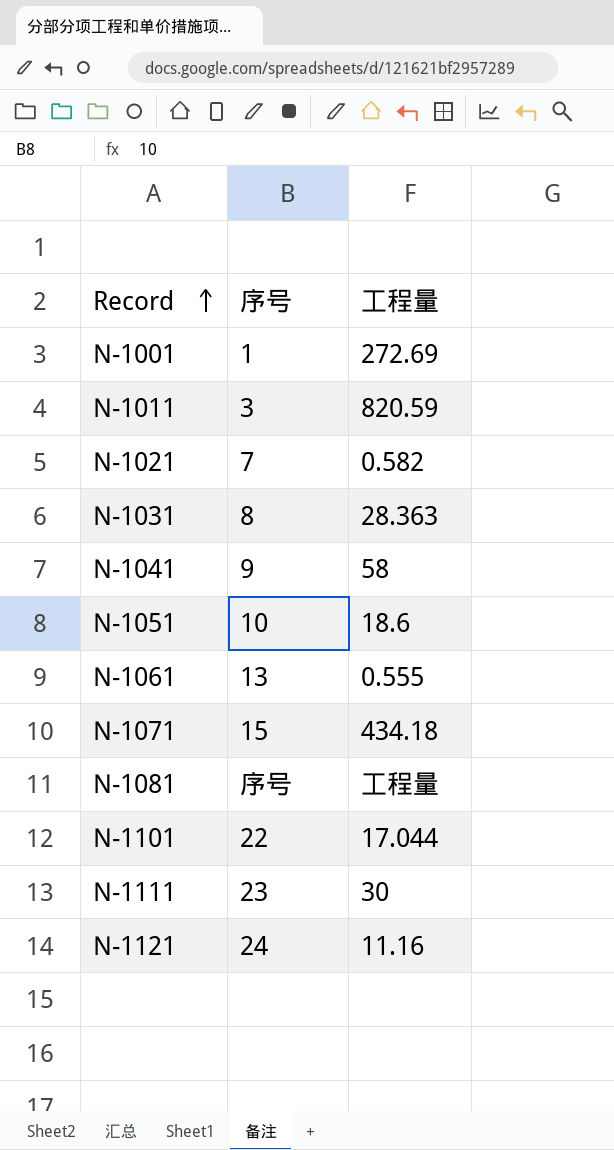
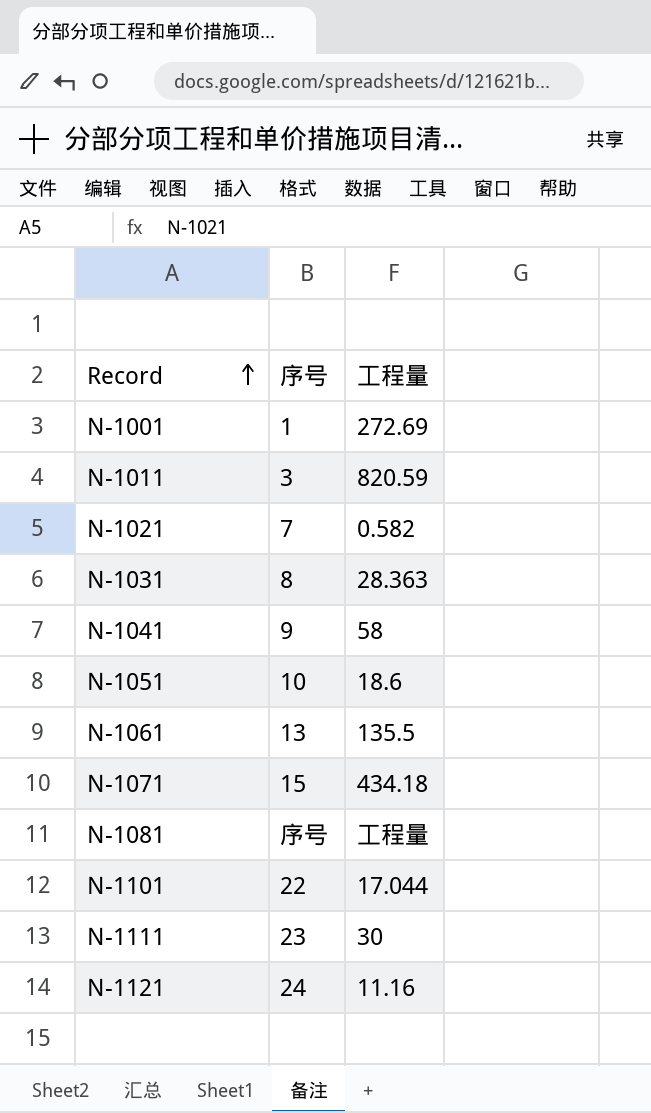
N-1061 | 工程量: 0.555 -> 135.5

